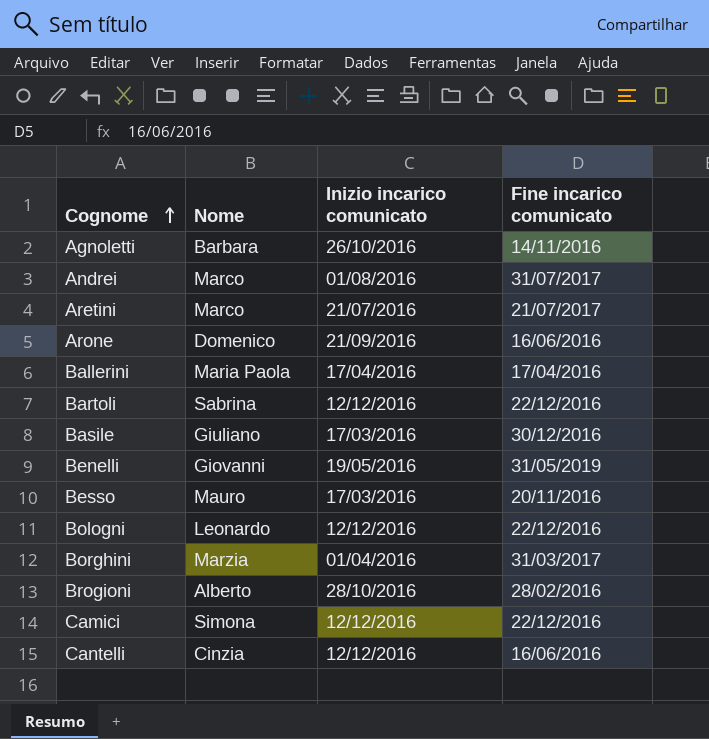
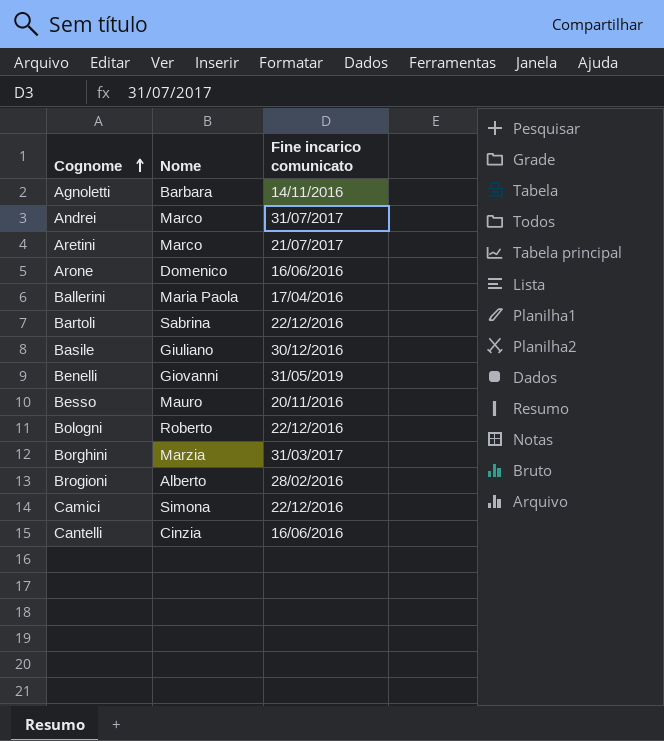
column Inizio incarico comunicato | position: 3 -> none
Bologni | Nome: Leonardo -> Roberto

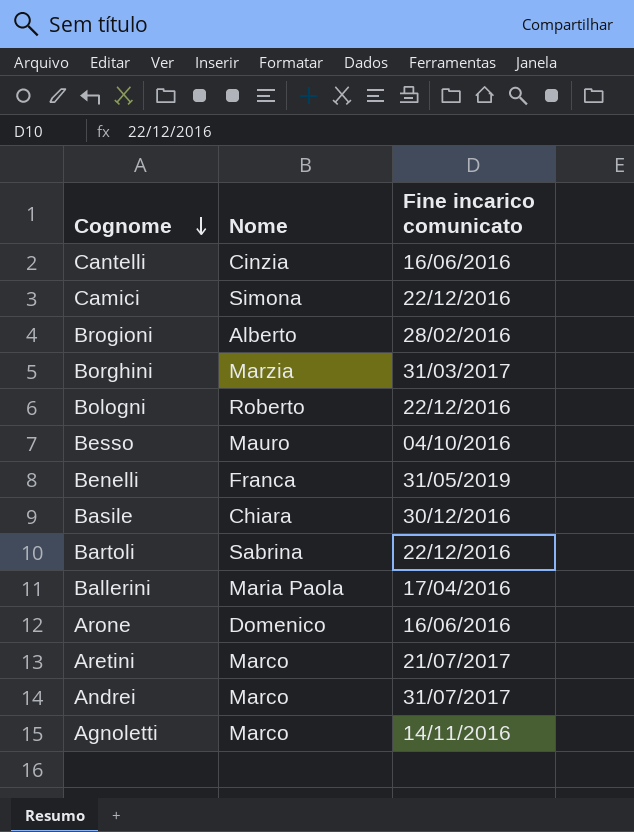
row order: Cognome ascending -> Cognome descending
Besso | Fine incarico comunicato: 20/11/2016 -> 04/10/2016
Benelli | Nome: Giovanni -> Franca
Basile | Nome: Giuliano -> Chiara
Agnoletti | Nome: Barbara -> Marco

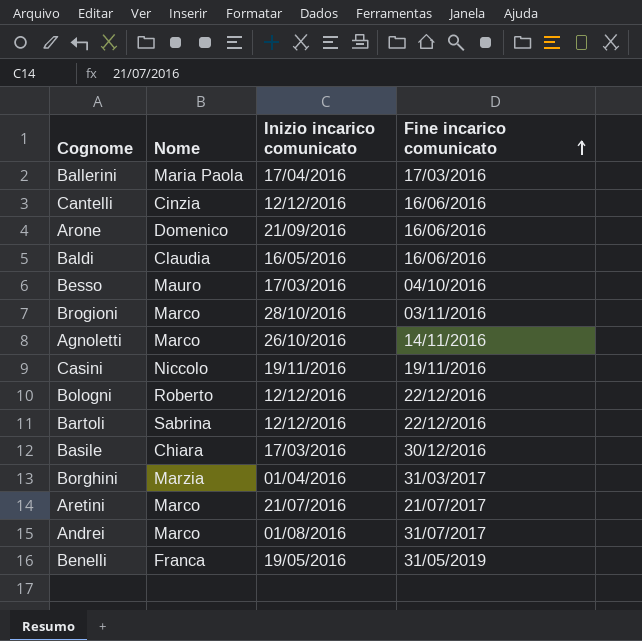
row order: Cognome descending -> Fine incarico comunicato ascending
column Inizio incarico comunicato | position: none -> 3
row Camici: Simona | 22/12/2016 -> none
Ballerini | Fine incarico comunicato: 17/04/2016 -> 17/03/2016
row Baldi: none -> Claudia | 16/05/2016 | 16/06/2016
Brogioni | Nome: Alberto -> Marco
Brogioni | Fine incarico comunicato: 28/02/2016 -> 03/11/2016
row Casini: none -> Niccolo | 19/11/2016 | 19/11/2016

